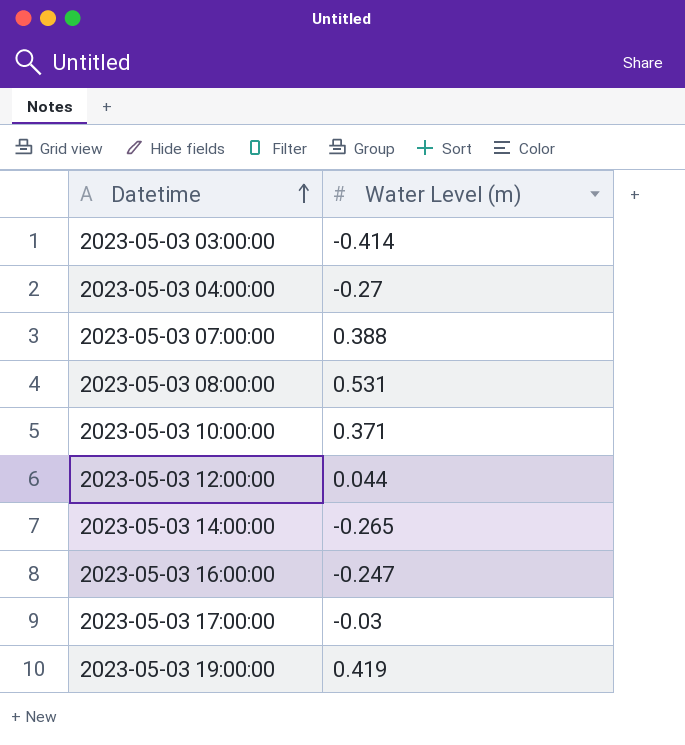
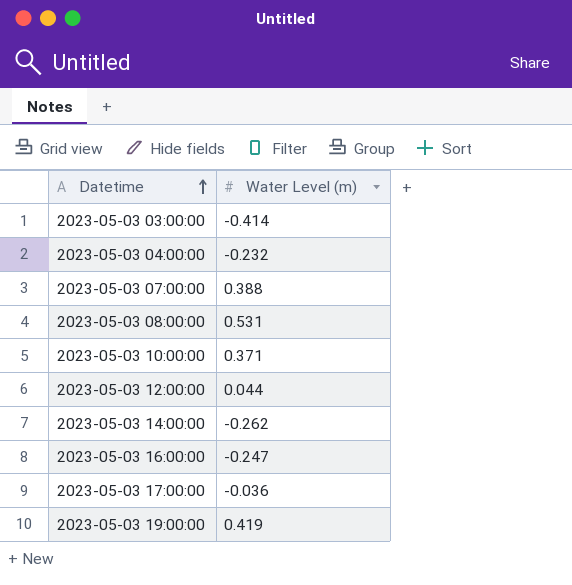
2023-05-03 04:00:00 | Water Level (m): -0.27 -> -0.232
2023-05-03 14:00:00 | Water Level (m): -0.265 -> -0.262
2023-05-03 17:00:00 | Water Level (m): -0.03 -> -0.036

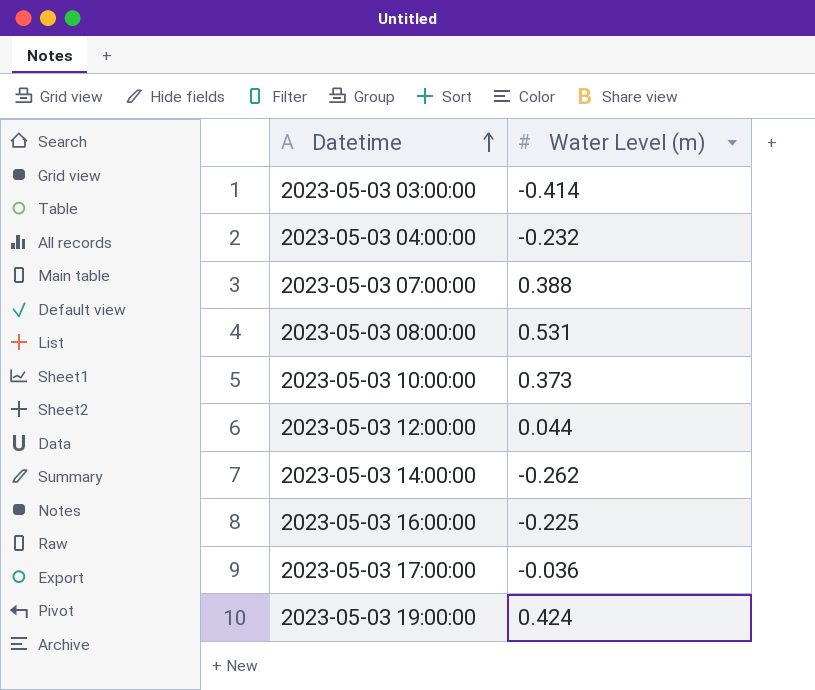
2023-05-03 10:00:00 | Water Level (m): 0.371 -> 0.373
2023-05-03 16:00:00 | Water Level (m): -0.247 -> -0.225
2023-05-03 19:00:00 | Water Level (m): 0.419 -> 0.424

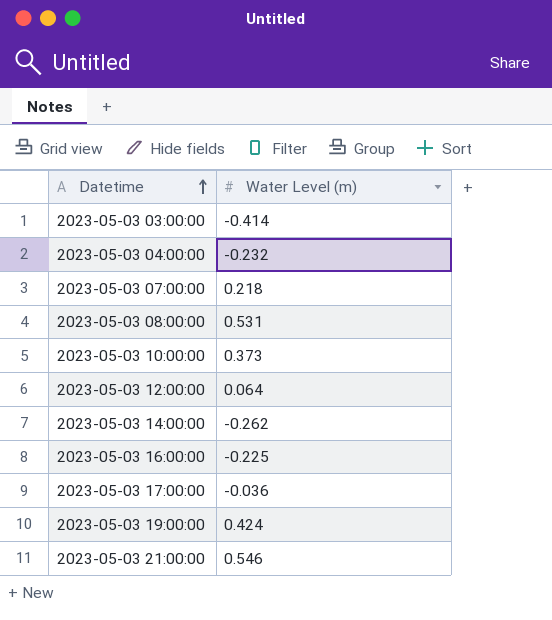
2023-05-03 07:00:00 | Water Level (m): 0.388 -> 0.218
2023-05-03 12:00:00 | Water Level (m): 0.044 -> 0.064
row 2023-05-03 21:00:00: none -> 0.546

